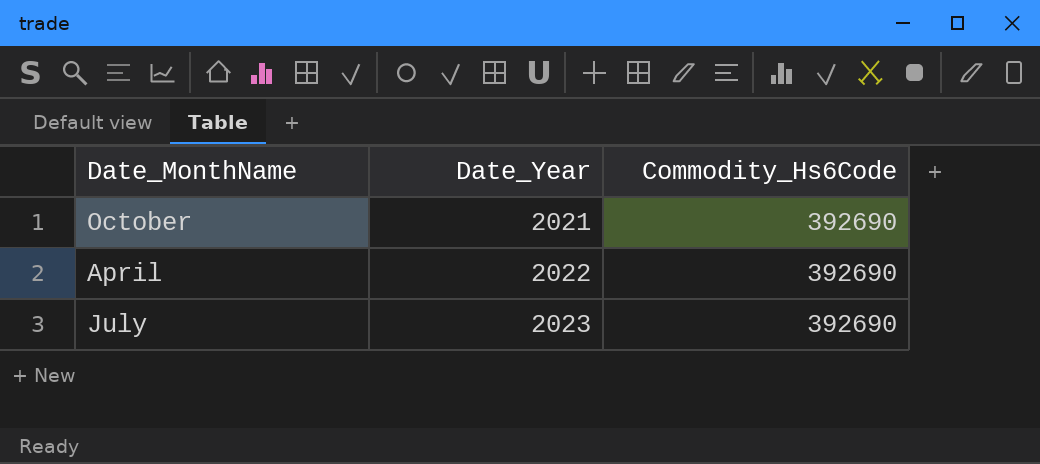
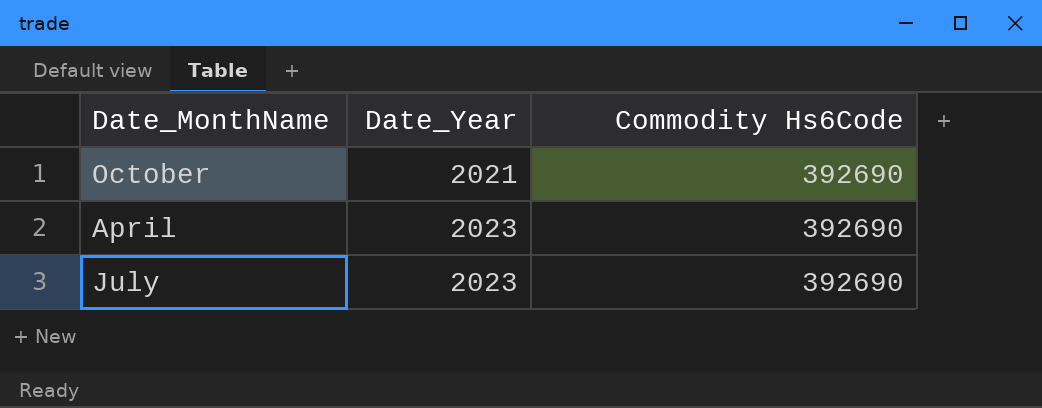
column name: Commodity_Hs6Code -> Commodity Hs6Code
April | Date_Year: 2022 -> 2023

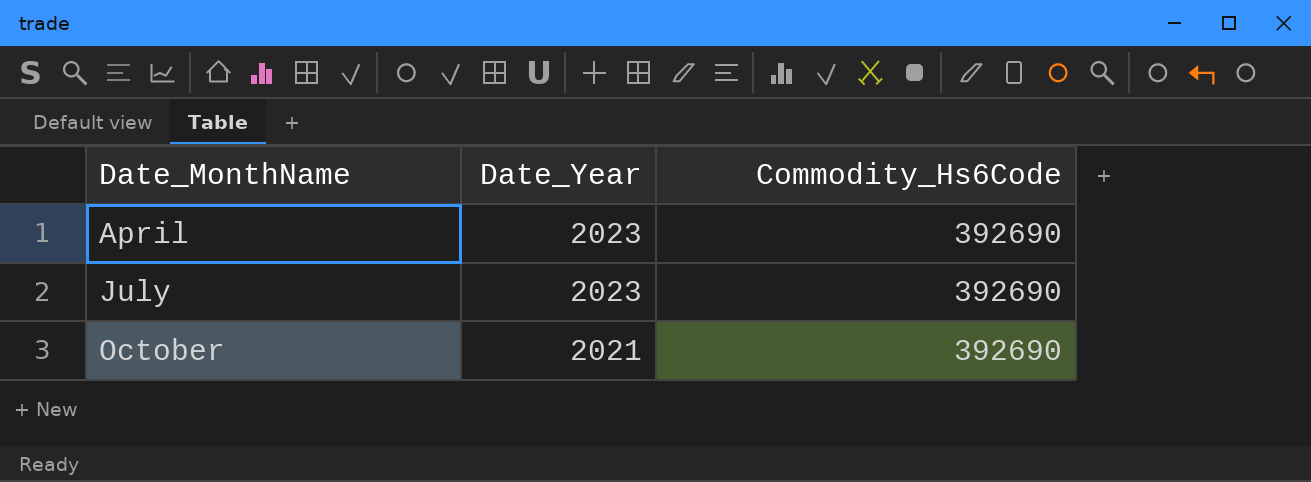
row order: Date_Year ascending -> Date_MonthName ascending
column name: Commodity Hs6Code -> Commodity_Hs6Code

